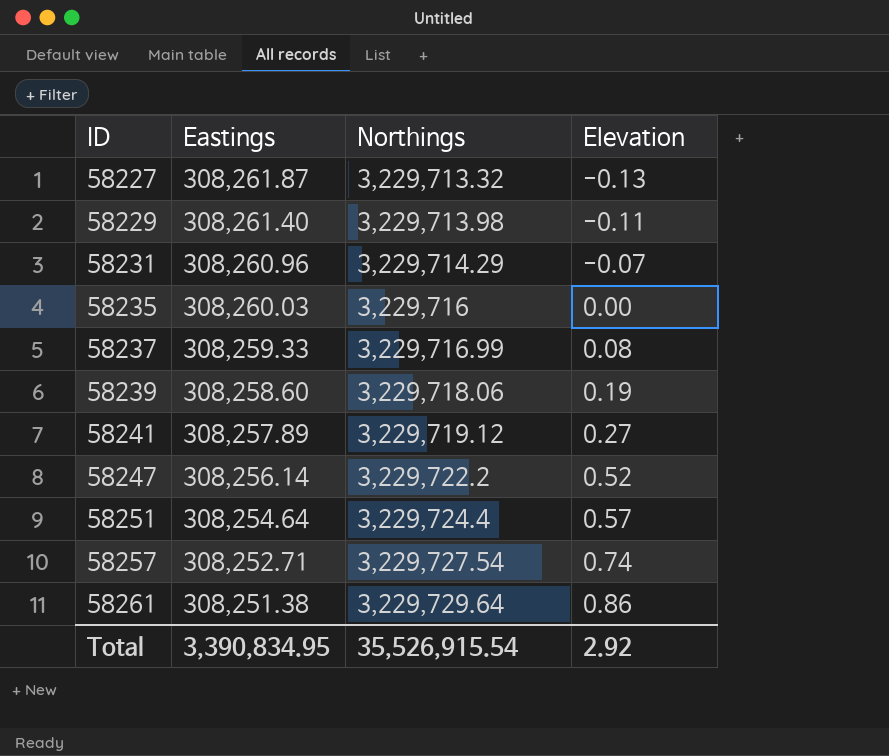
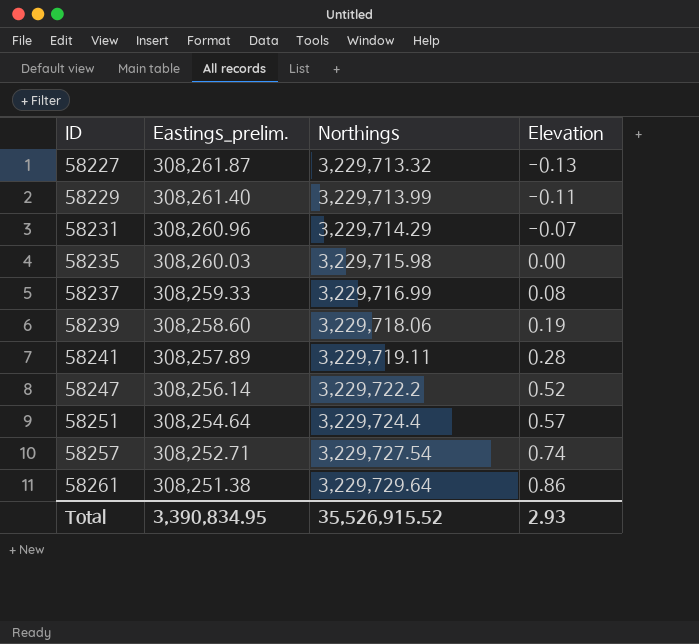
column name: Eastings -> Eastings_prelim.
58229 | Northings: 3,229,713.98 -> 3,229,713.99
58235 | Northings: 3,229,716 -> 3,229,715.98
58241 | Northings: 3,229,719.12 -> 3,229,719.11
58241 | Elevation: 0.27 -> 0.28
Total | Northings: 35,526,915.54 -> 35,526,915.52
Total | Elevation: 2.92 -> 2.93

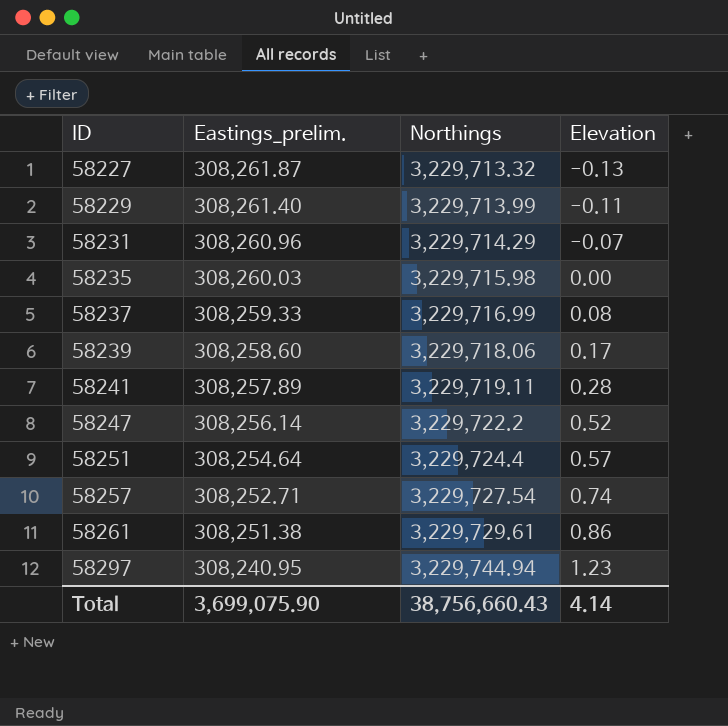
58239 | Elevation: 0.19 -> 0.17
58261 | Northings: 3,229,729.64 -> 3,229,729.61
row 58297: none -> 308,240.95 | 3,229,744.94 | 1.23
Total | Eastings_prelim.: 3,390,834.95 -> 3,699,075.90
Total | Northings: 35,526,915.52 -> 38,756,660.43
Total | Elevation: 2.93 -> 4.14

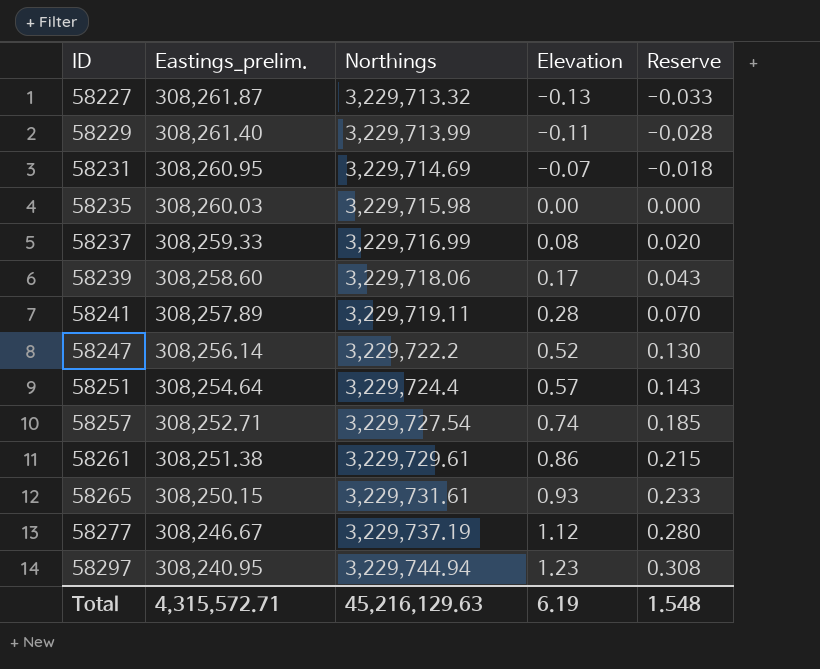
column Reserve | formula: none -> [Elevation] * 0.25
58231 | Eastings_prelim.: 308,260.96 -> 308,260.95
58231 | Northings: 3,229,714.29 -> 3,229,714.69
row 58265: none -> 308,250.15 | 3,229,731.61 | 0.93 | 0.233
row 58277: none -> 308,246.67 | 3,229,737.19 | 1.12 | 0.280
Total | Eastings_prelim.: 3,699,075.90 -> 4,315,572.71
Total | Northings: 38,756,660.43 -> 45,216,129.63
Total | Elevation: 4.14 -> 6.19

